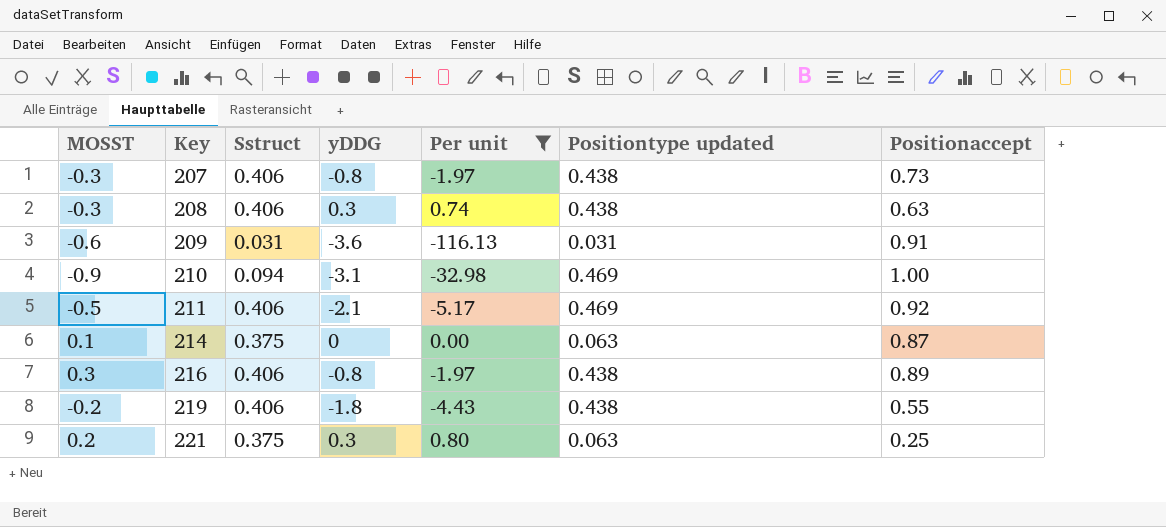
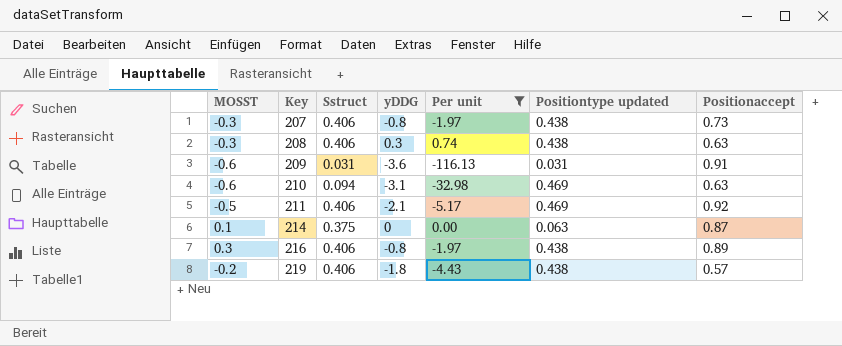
row 221: 0.2 | 0.375 | 0.3 | 0.80 | 0.063 | 0.25 -> none
210 | MOSST: -0.9 -> -0.6
210 | Positionaccept: 1.00 -> 0.63
219 | Positionaccept: 0.55 -> 0.57

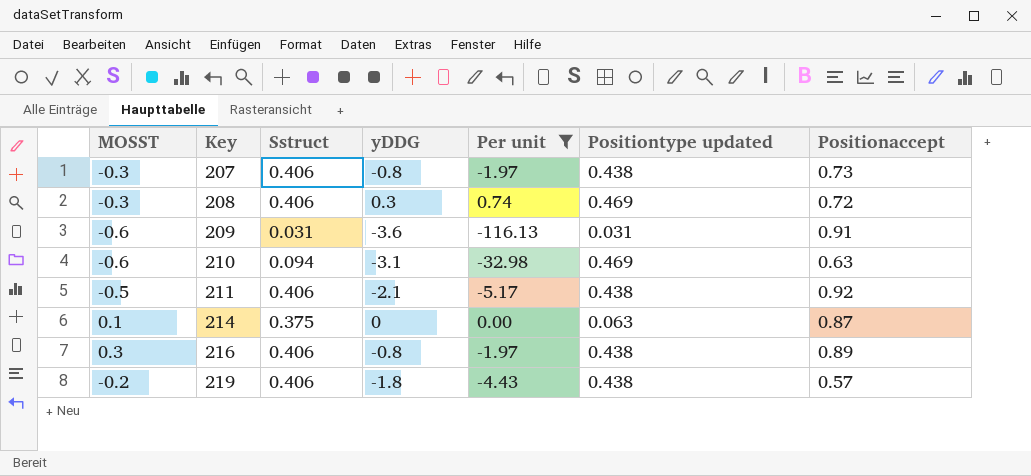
208 | Positiontype updated: 0.438 -> 0.469
208 | Positionaccept: 0.63 -> 0.72
211 | Positiontype updated: 0.469 -> 0.438

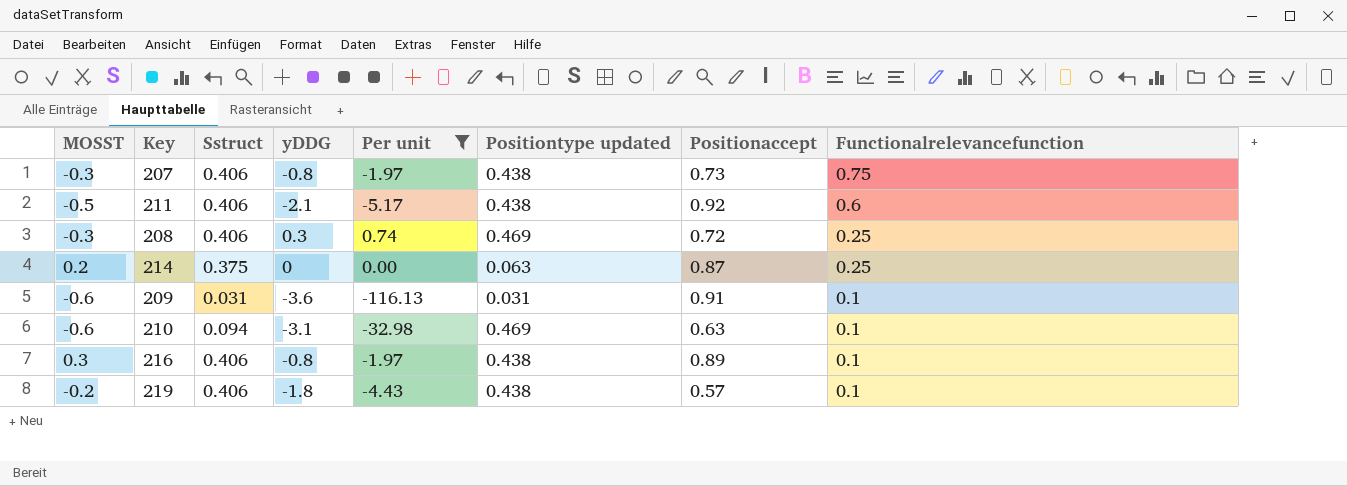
row order: Key ascending -> Functionalrelevancefunction descending
column Functionalrelevancefunction | position: none -> 8
214 | MOSST: 0.1 -> 0.2

